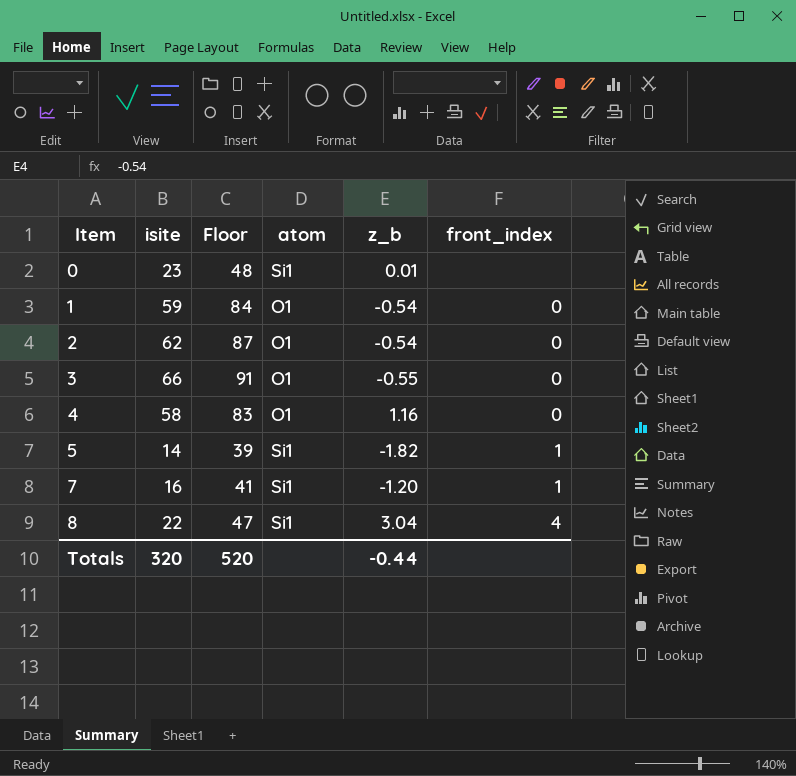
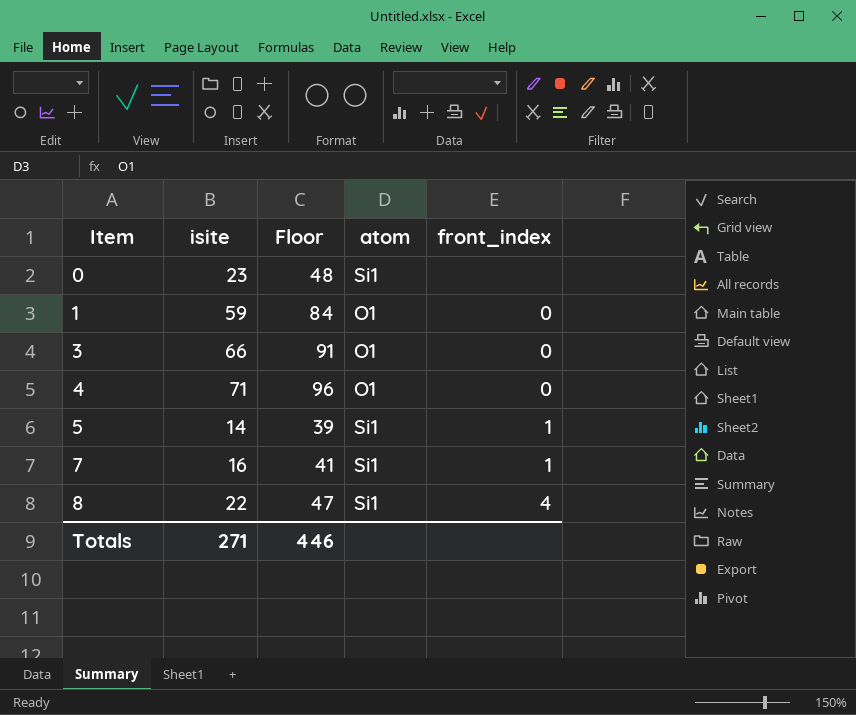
column z_b | position: 5 -> none
row 2: 62 | 87 | O1 | -0.54 | 0 -> none
4 | isite: 58 -> 71
4 | Floor: 83 -> 96
Totals | isite: 320 -> 271
Totals | Floor: 520 -> 446

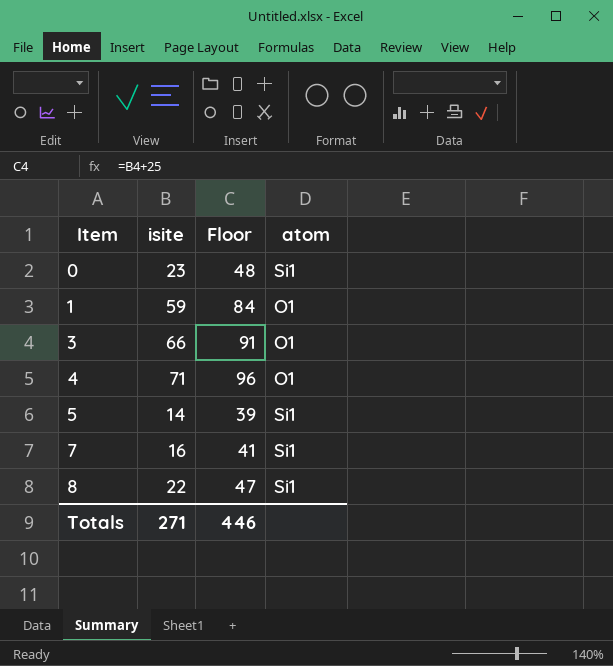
column front_index | position: 5 -> none

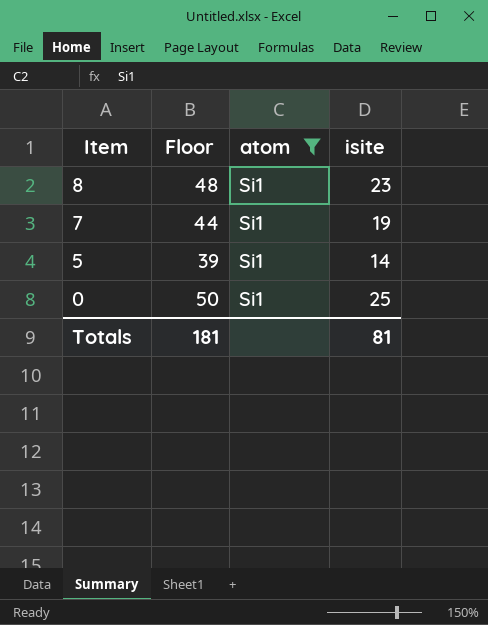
filter: none -> atom = Si1
row order: Item ascending -> Item descending
column isite | position: 2 -> 4
8 | Floor: 47 -> 48
8 | isite: 22 -> 23
7 | Floor: 41 -> 44
7 | isite: 16 -> 19
0 | Floor: 48 -> 50
0 | isite: 23 -> 25
Totals | Floor: 446 -> 181
Totals | isite: 271 -> 81

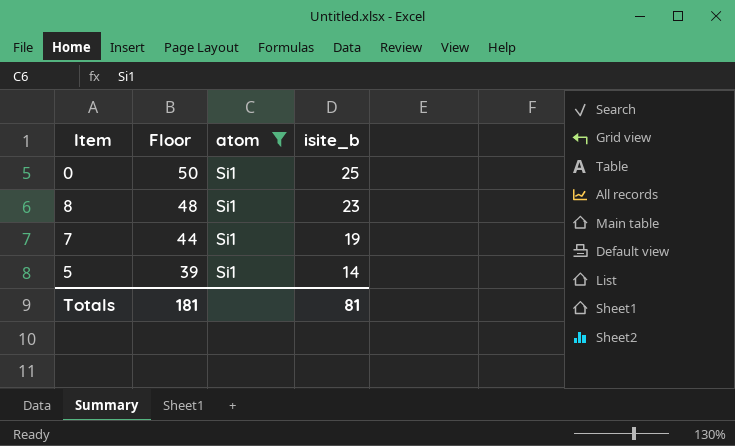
row order: Item descending -> Floor descending
column name: isite -> isite_b

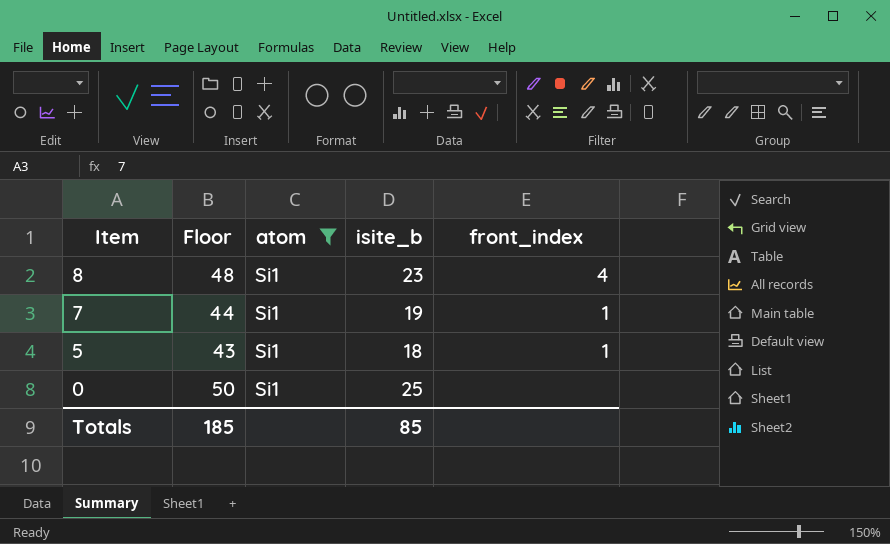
row order: Floor descending -> Item descending
column front_index | position: none -> 5
5 | Floor: 39 -> 43
5 | isite_b: 14 -> 18
Totals | Floor: 181 -> 185
Totals | isite_b: 81 -> 85

